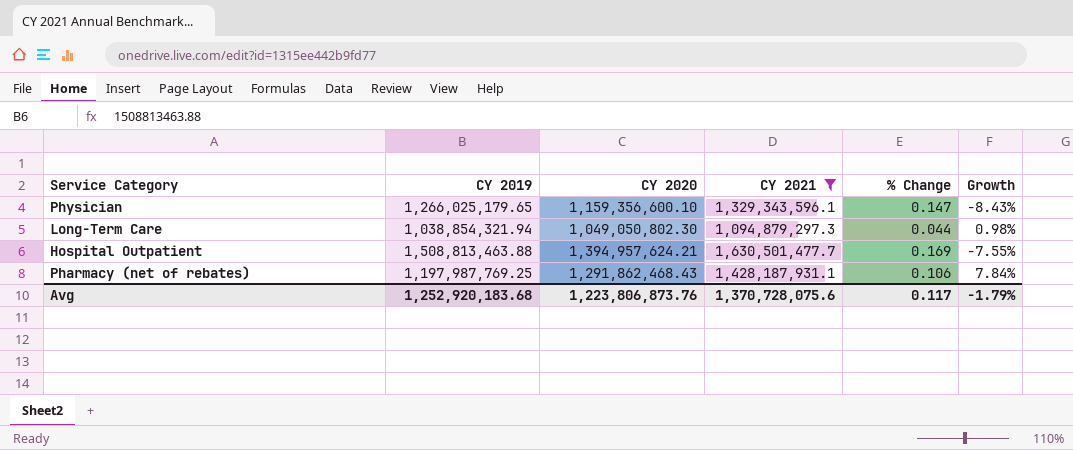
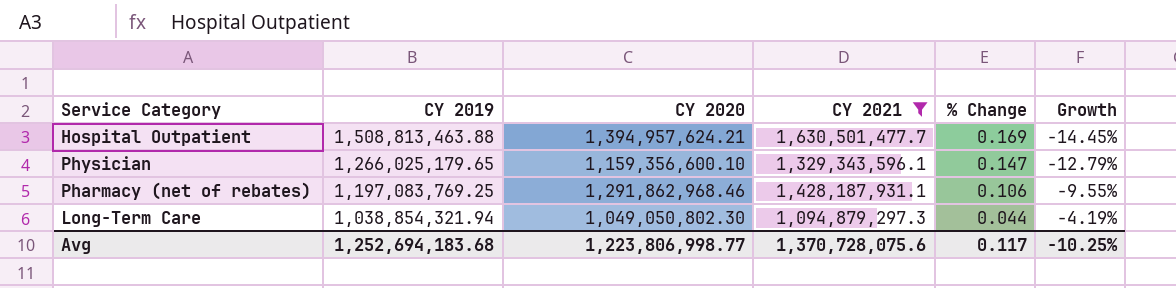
row order: none -> CY 2019 descending
column Growth | formula: ([CY 2020] - [CY 2019]) / [CY 2019] -> ([CY 2020] - [CY 2021]) / [CY 2021]
Pharmacy (net of rebates) | CY 2019: 1,197,987,769.25 -> 1,197,083,769.25
Pharmacy (net of rebates) | CY 2020: 1,291,862,468.43 -> 1,291,862,968.46
Avg | CY 2019: 1,252,920,183.68 -> 1,252,694,183.68
Avg | CY 2020: 1,223,806,873.76 -> 1,223,806,998.77
Avg | Growth: -1.79% -> -10.25%

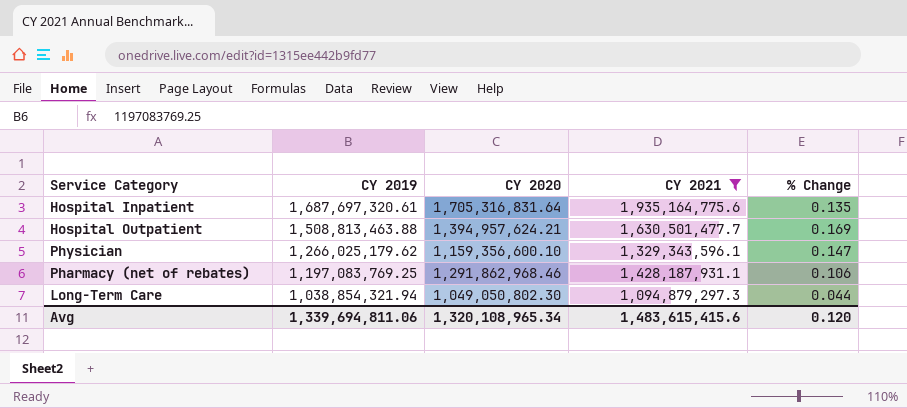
column Growth | formula: ([CY 2020] - [CY 2021]) / [CY 2021] -> none
row Hospital Inpatient: none -> 1,687,697,320.61 | 1,705,316,831.64 | 1,935,164,775.6 | 0.135
Physician | CY 2019: 1,266,025,179.65 -> 1,266,025,179.62
Avg | CY 2019: 1,252,694,183.68 -> 1,339,694,811.06
Avg | CY 2020: 1,223,806,998.77 -> 1,320,108,965.34
Avg | CY 2021: 1,370,728,075.6 -> 1,483,615,415.6
Avg | % Change: 0.117 -> 0.120

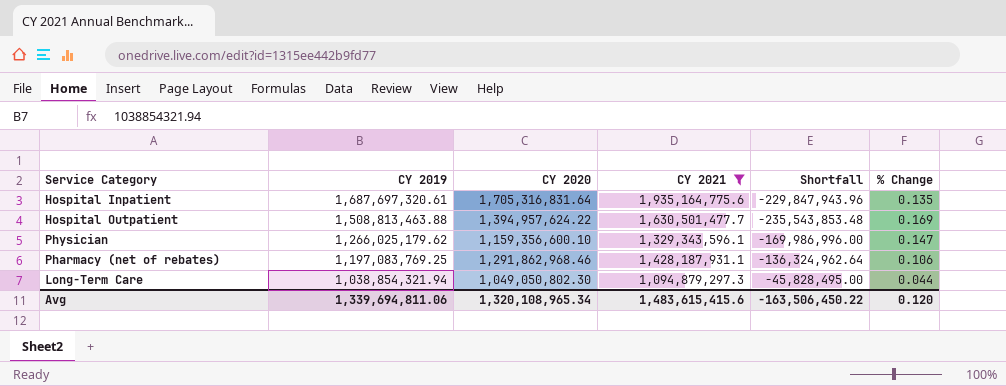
column Shortfall | formula: none -> [CY 2020] - [CY 2021]
Hospital Outpatient | CY 2020: 1,394,957,624.21 -> 1,394,957,624.22

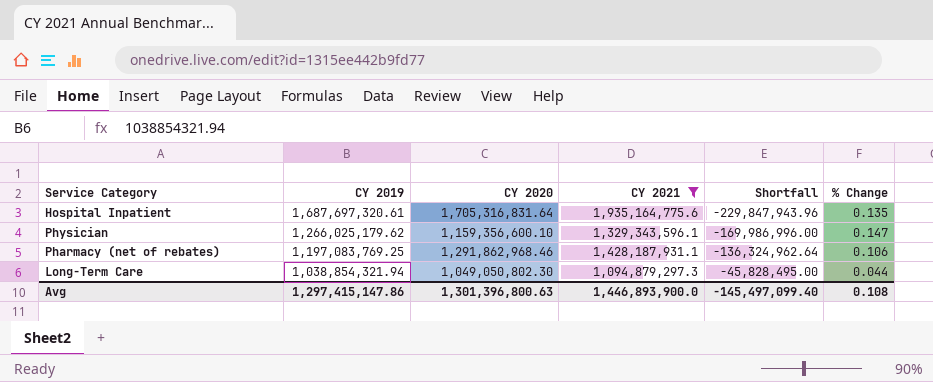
row Hospital Outpatient: 1,508,813,463.88 | 1,394,957,624.22 | 1,630,501,477.7 | -235,543,853.48 | 0.169 -> none
Avg | CY 2019: 1,339,694,811.06 -> 1,297,415,147.86
Avg | CY 2020: 1,320,108,965.34 -> 1,301,396,800.63
Avg | CY 2021: 1,483,615,415.6 -> 1,446,893,900.0
Avg | Shortfall: -163,506,450.22 -> -145,497,099.40
Avg | % Change: 0.120 -> 0.108

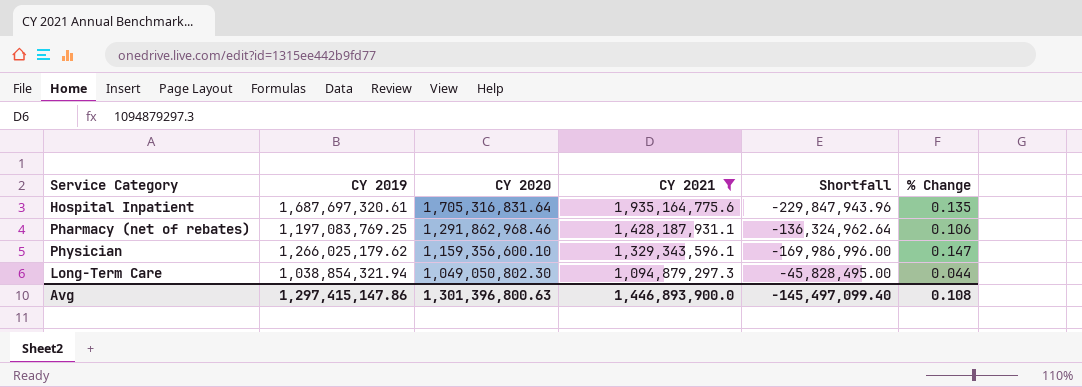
row order: CY 2019 descending -> CY 2020 descending

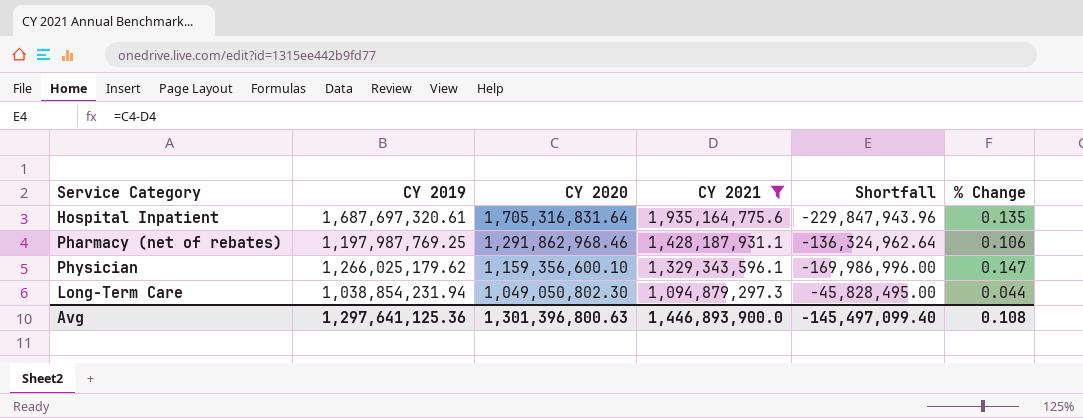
Pharmacy (net of rebates) | CY 2019: 1,197,083,769.25 -> 1,197,987,769.25
Long-Term Care | CY 2019: 1,038,854,321.94 -> 1,038,854,231.94
Avg | CY 2019: 1,297,415,147.86 -> 1,297,641,125.36

